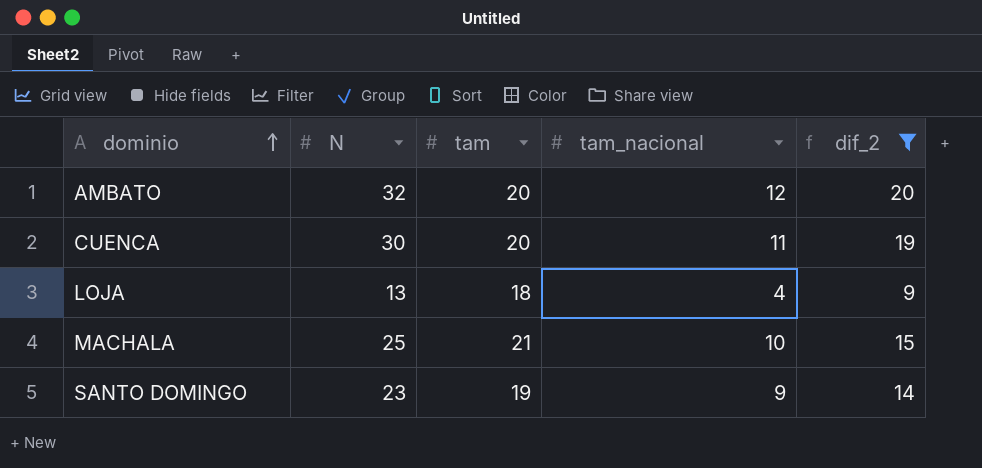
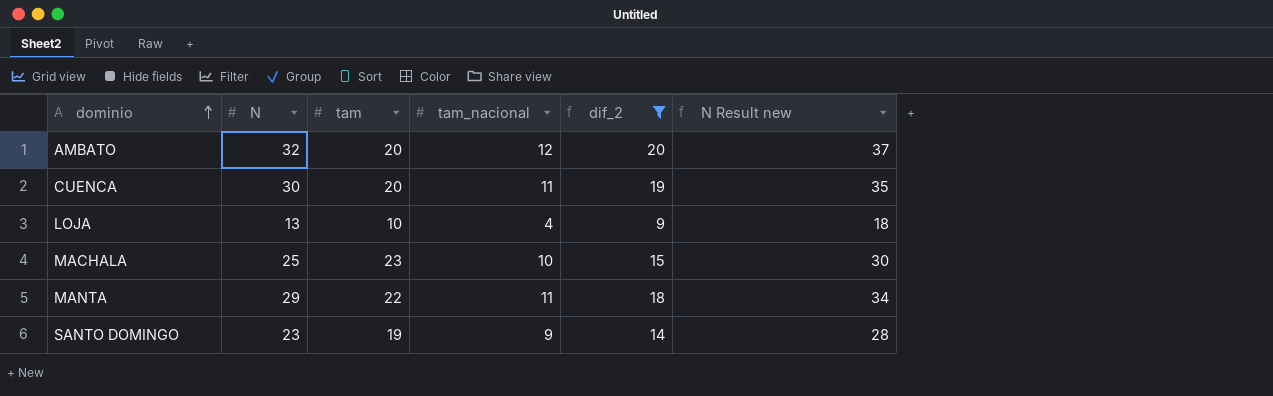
column N Result new | formula: none -> [N] + 5
LOJA | tam: 18 -> 10
MACHALA | tam: 21 -> 23
row MANTA: none -> 29 | 22 | 11 | 18 | 34

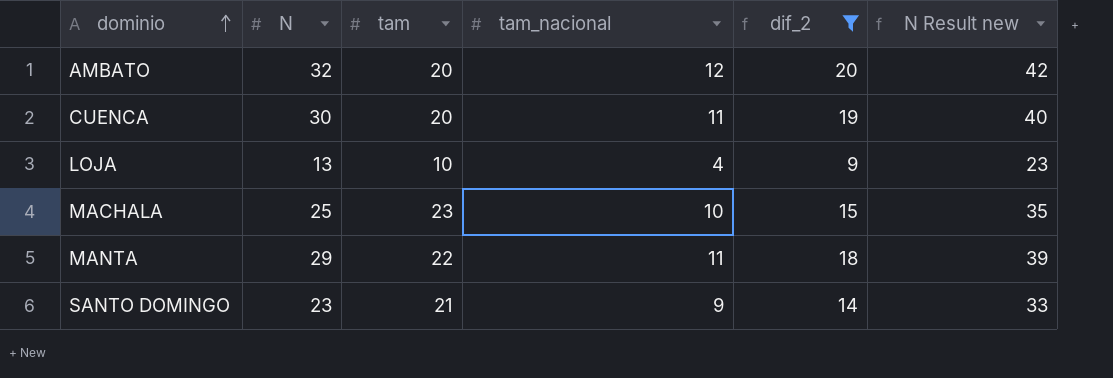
column N Result new | formula: [N] + 5 -> [N] + 10
SANTO DOMINGO | tam: 19 -> 21

